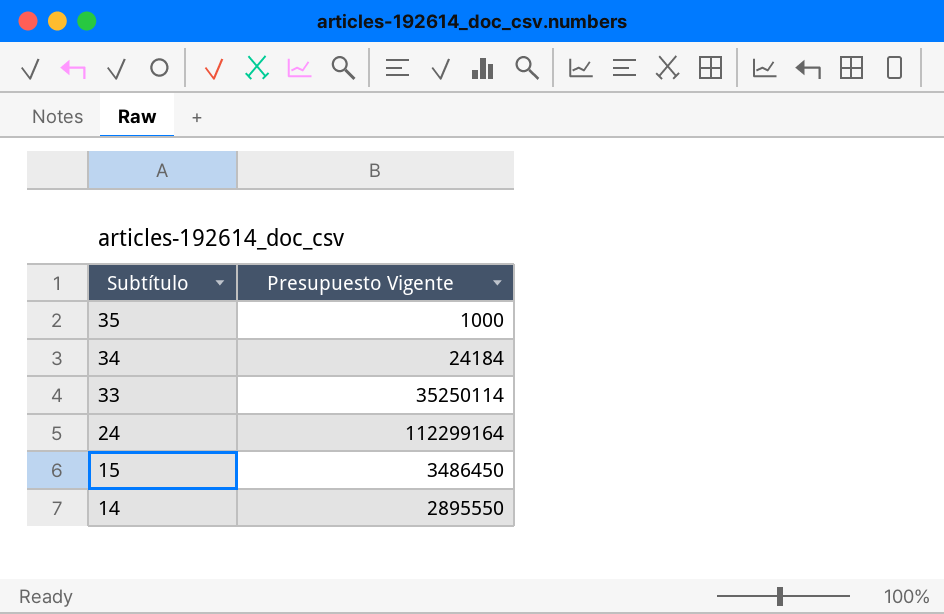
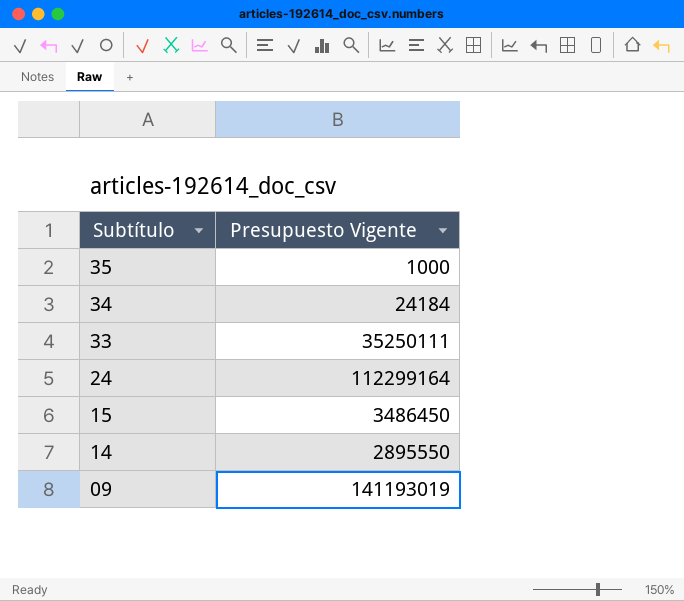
33 | Presupuesto Vigente: 35250114 -> 35250111
row 09: none -> 141193019

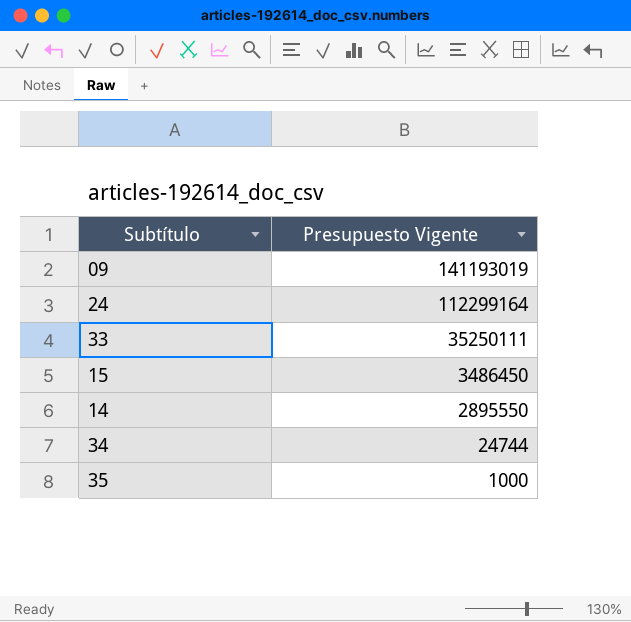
row order: Subtítulo descending -> Presupuesto Vigente descending
34 | Presupuesto Vigente: 24184 -> 24744

